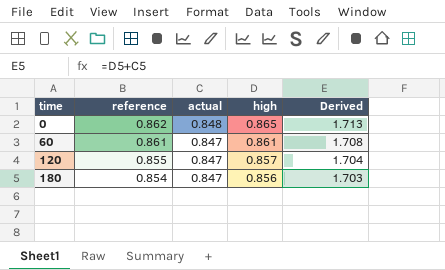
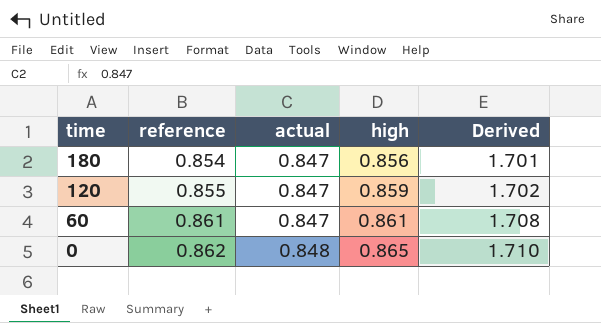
row order: time ascending -> time descending
column Derived | formula: [actual] + [high] -> [reference] + [actual]
120 | high: 0.857 -> 0.859

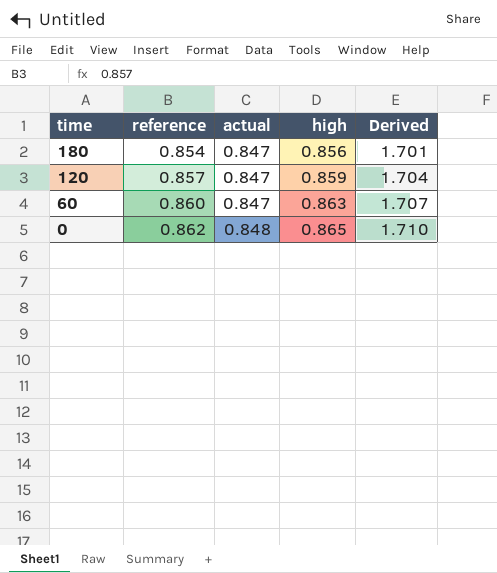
120 | reference: 0.855 -> 0.857
120 | Derived: 1.702 -> 1.704
60 | reference: 0.861 -> 0.860
60 | high: 0.861 -> 0.863
60 | Derived: 1.708 -> 1.707

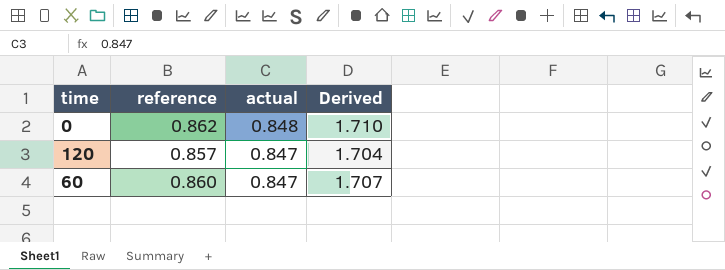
row order: time descending -> actual descending
column high | position: 4 -> none
row 180: 0.854 | 0.847 | 0.856 | 1.701 -> none

